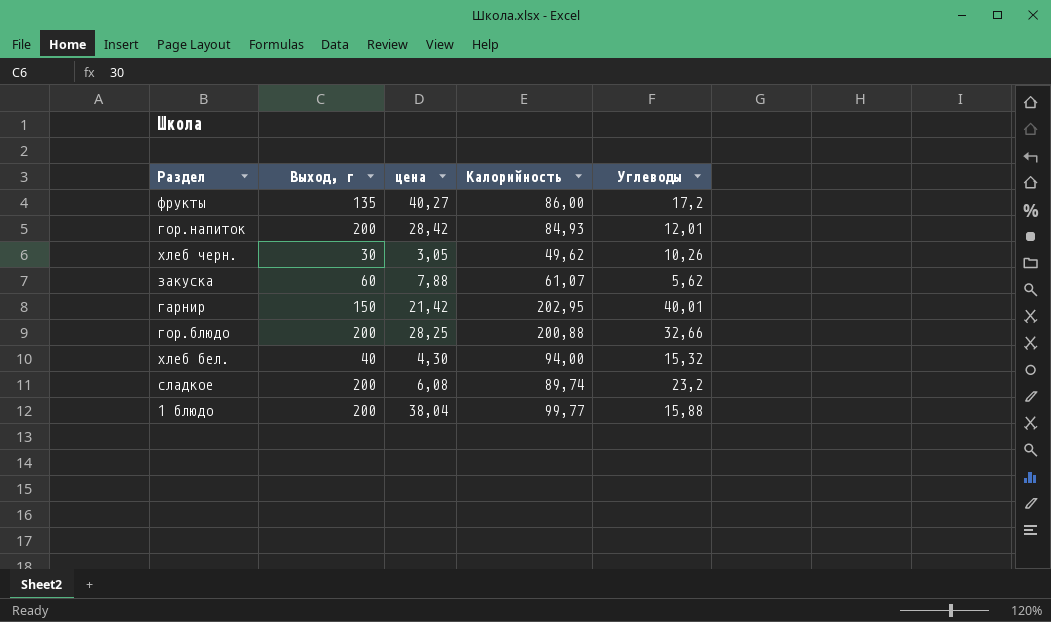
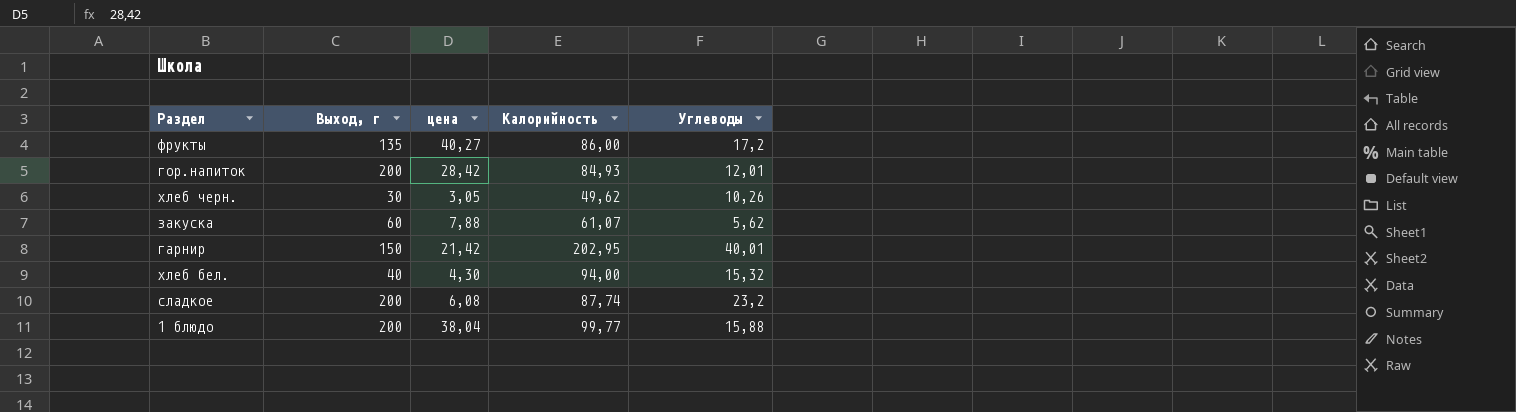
row гор.блюдо: 200 | 28,25 | 200,88 | 32,66 -> none
сладкое | Калорийность: 89,74 -> 87,74

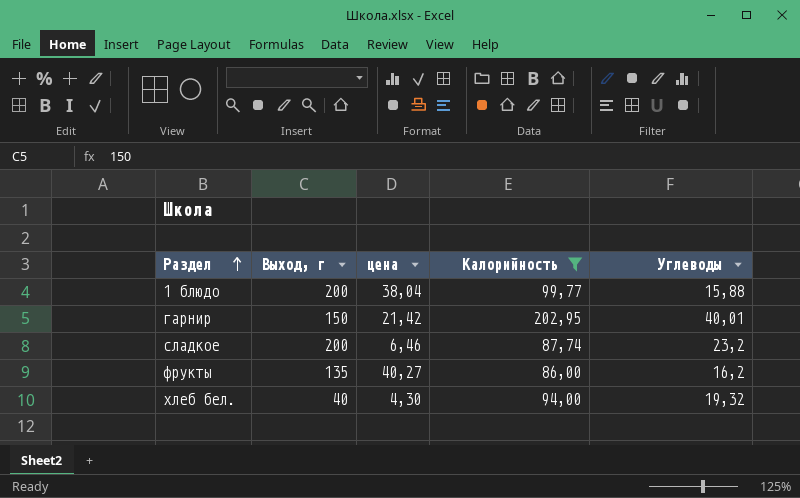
filter: none -> Калорийность >= 86,00
row order: none -> Раздел ascending
сладкое | цена: 6,08 -> 6,46
фрукты | Углеводы: 17,2 -> 16,2
хлеб бел. | Углеводы: 15,32 -> 19,32

